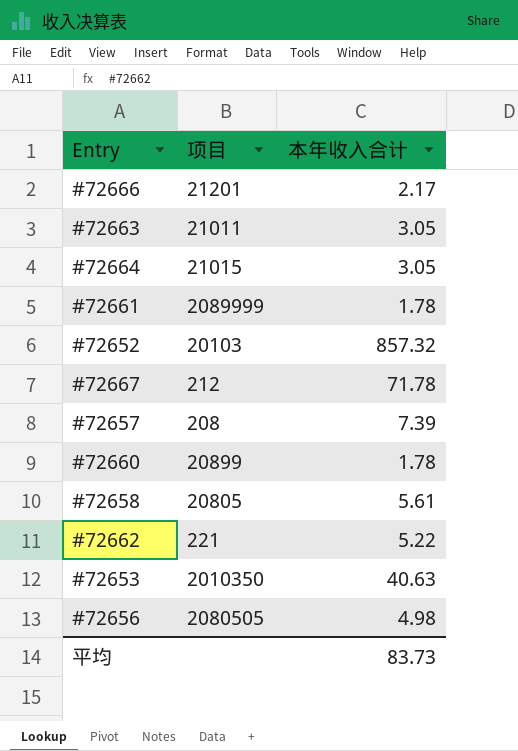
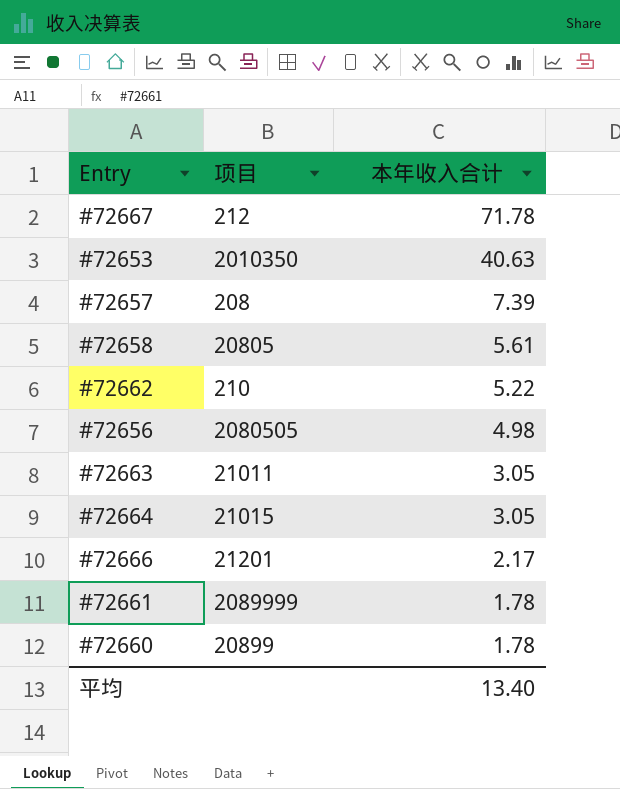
row order: none -> 本年收入合计 descending
row #72652: 20103 | 857.32 -> none
#72662 | 项目: 221 -> 210
平均 | 本年收入合计: 83.73 -> 13.40

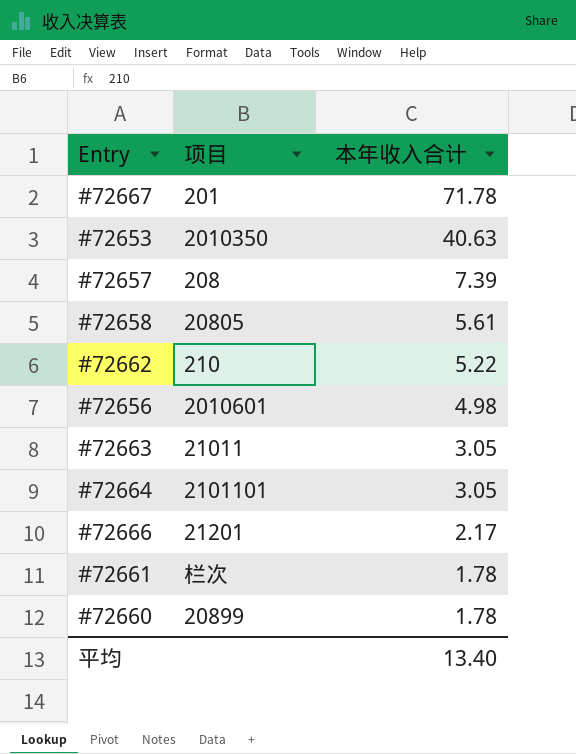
#72667 | 项目: 212 -> 201
#72656 | 项目: 2080505 -> 2010601
#72664 | 项目: 21015 -> 2101101
#72661 | 项目: 2089999 -> 栏次

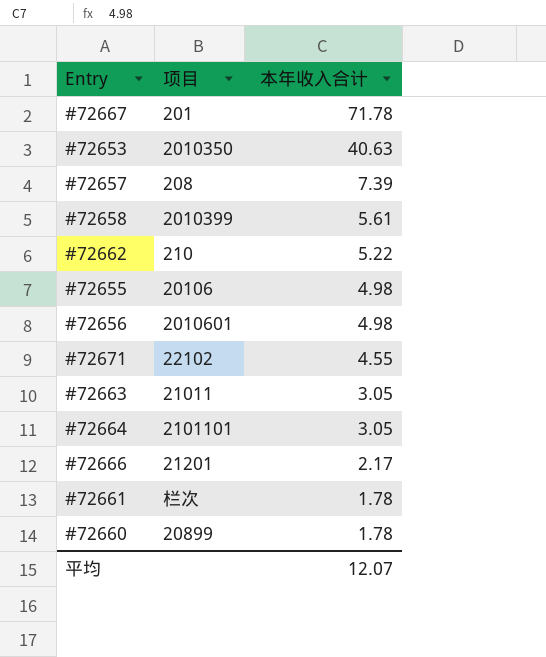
#72658 | 项目: 20805 -> 2010399
row #72655: none -> 20106 | 4.98
row #72671: none -> 22102 | 4.55
平均 | 本年收入合计: 13.40 -> 12.07

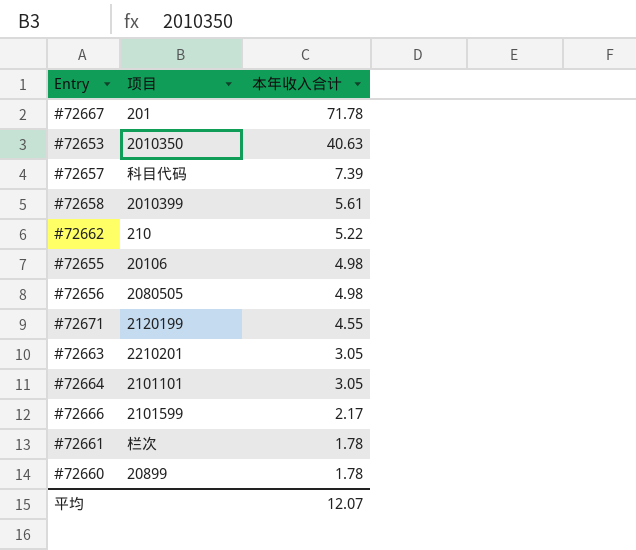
#72657 | 项目: 208 -> 科目代码
#72656 | 项目: 2010601 -> 2080505
#72671 | 项目: 22102 -> 2120199
#72663 | 项目: 21011 -> 2210201
#72666 | 项目: 21201 -> 2101599

